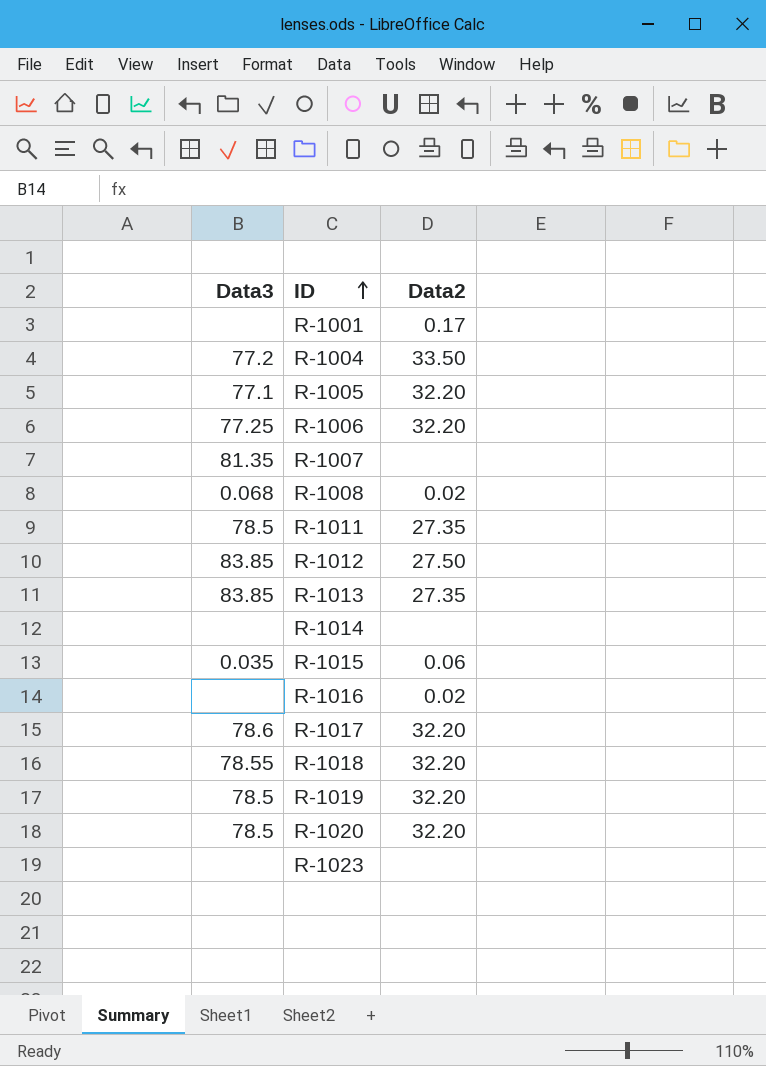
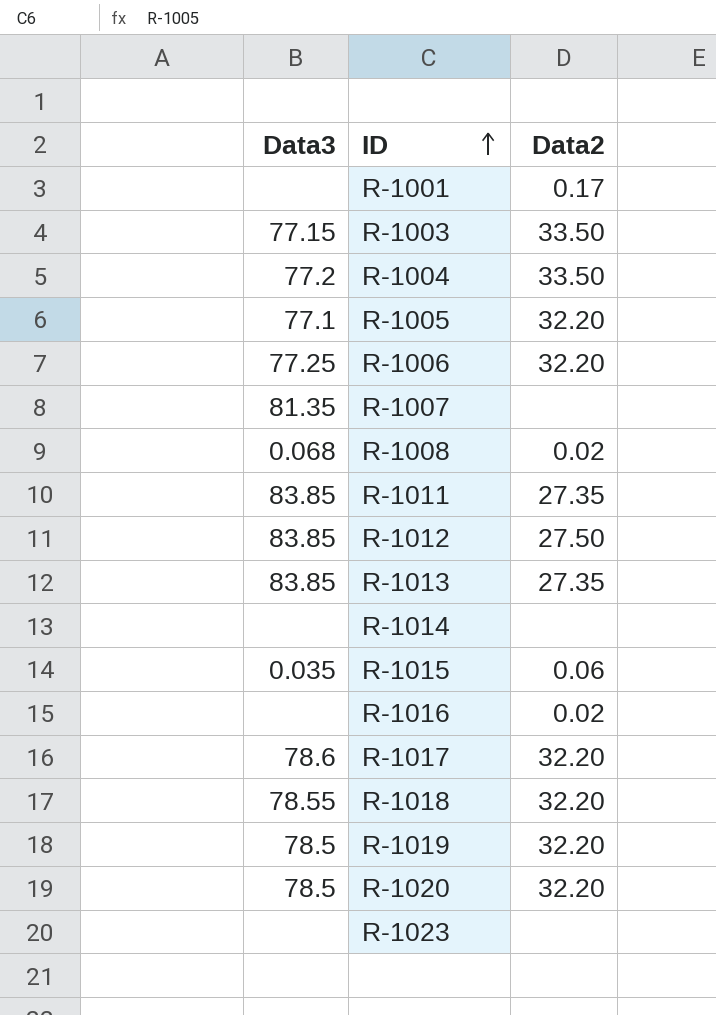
row R-1003: none -> 77.15 | 33.50
R-1011 | Data3: 78.5 -> 83.85

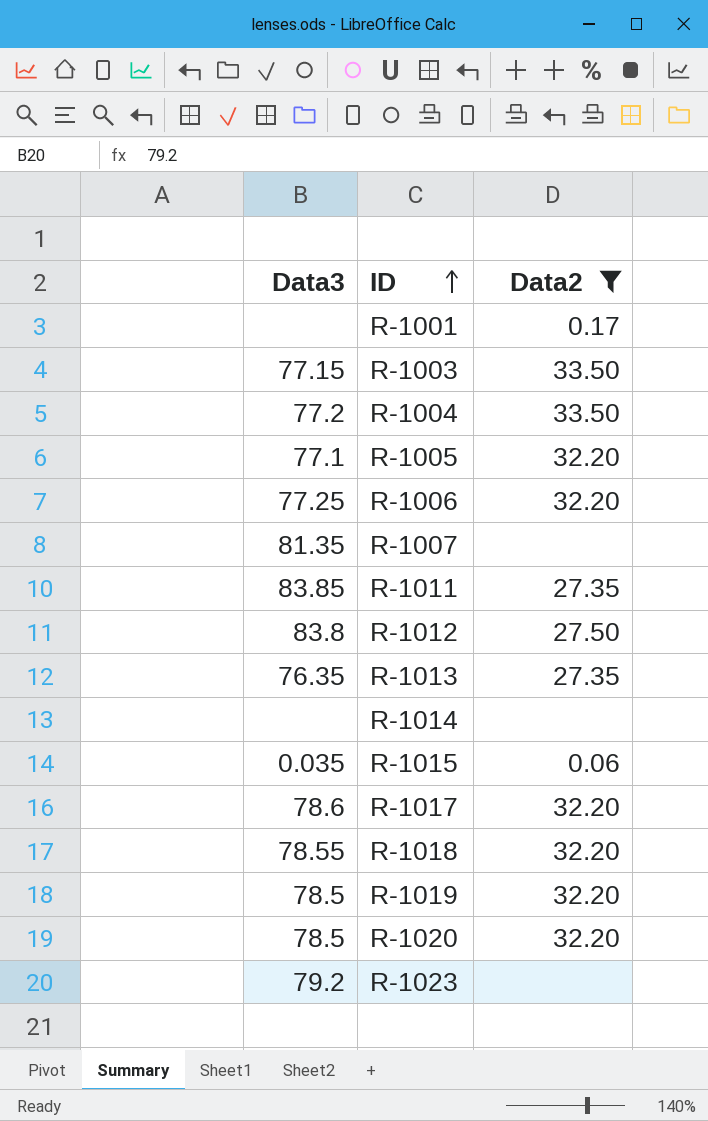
filter: none -> Data2 != 0.02
R-1012 | Data3: 83.85 -> 83.8
R-1013 | Data3: 83.85 -> 76.35
R-1023 | Data3: none -> 79.2

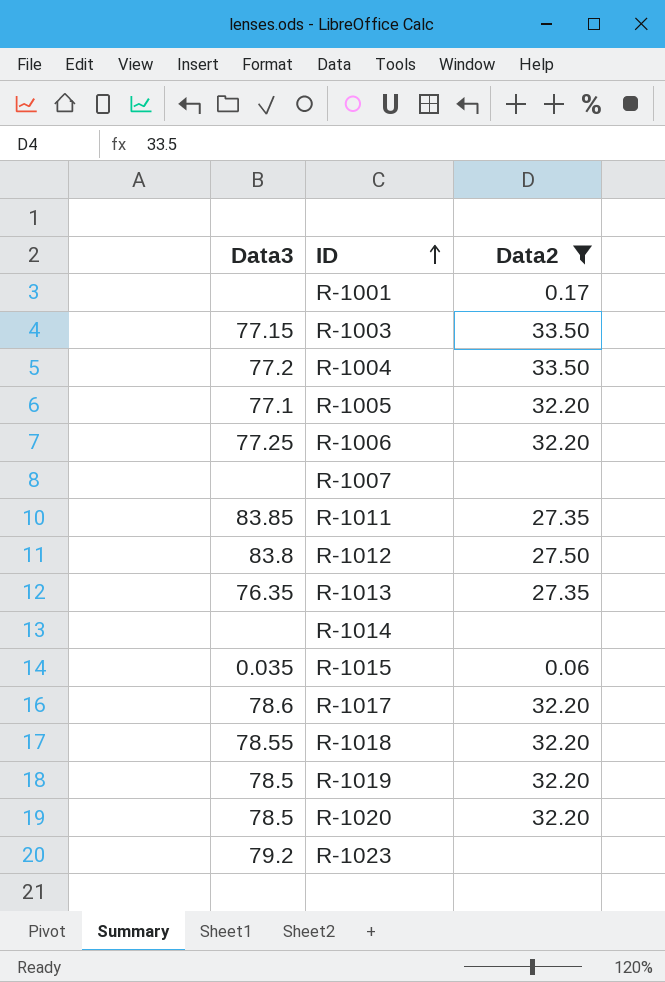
R-1007 | Data3: 81.35 -> none

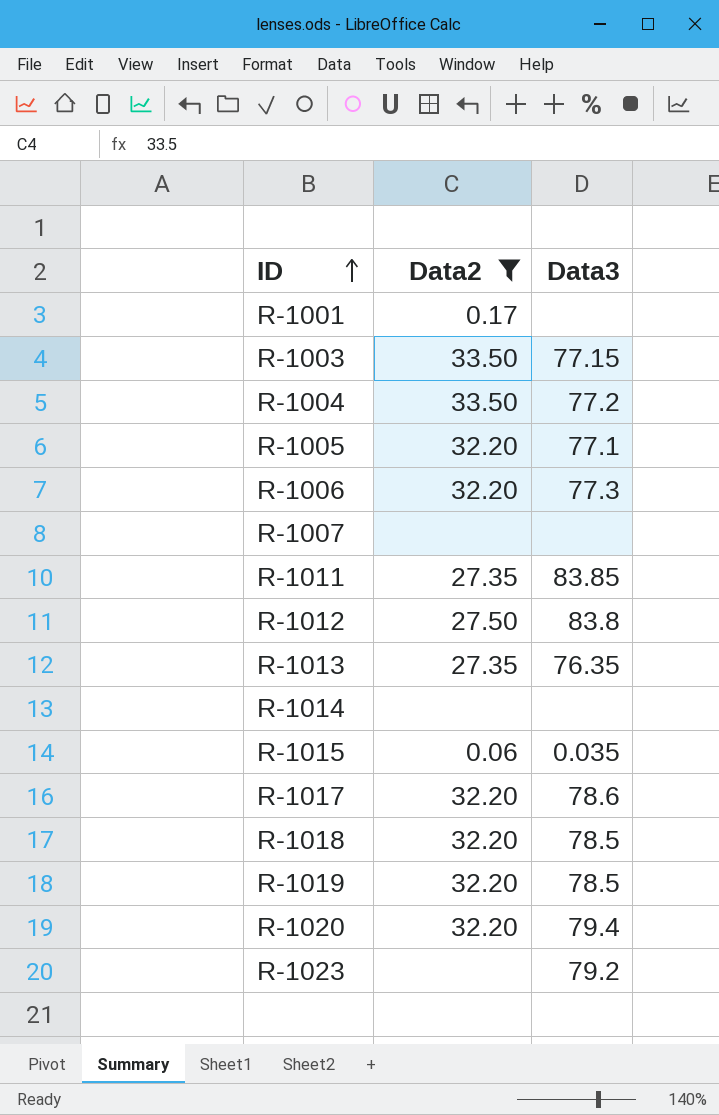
column Data3 | position: 1 -> 3
R-1006 | Data3: 77.25 -> 77.3
R-1018 | Data3: 78.55 -> 78.5
R-1020 | Data3: 78.5 -> 79.4

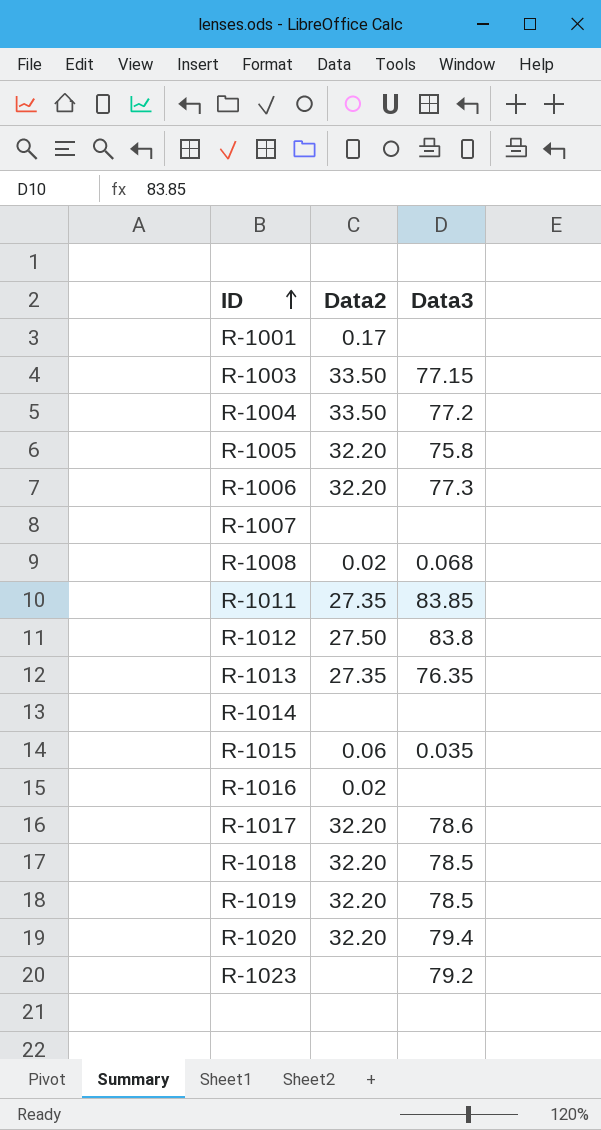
filter: Data2 != 0.02 -> none
R-1005 | Data3: 77.1 -> 75.8

